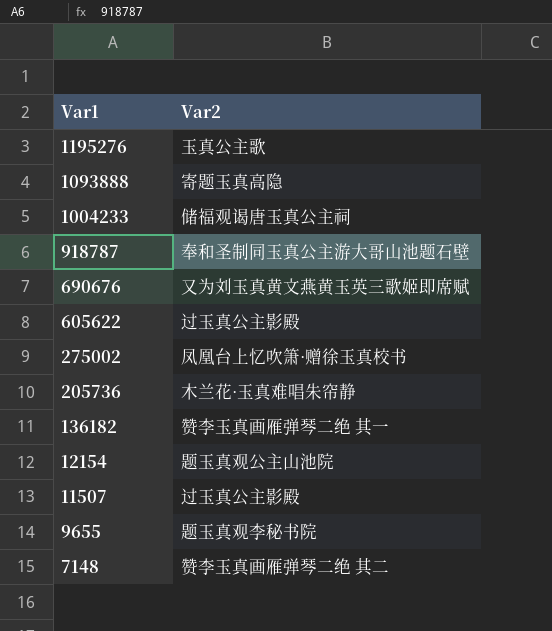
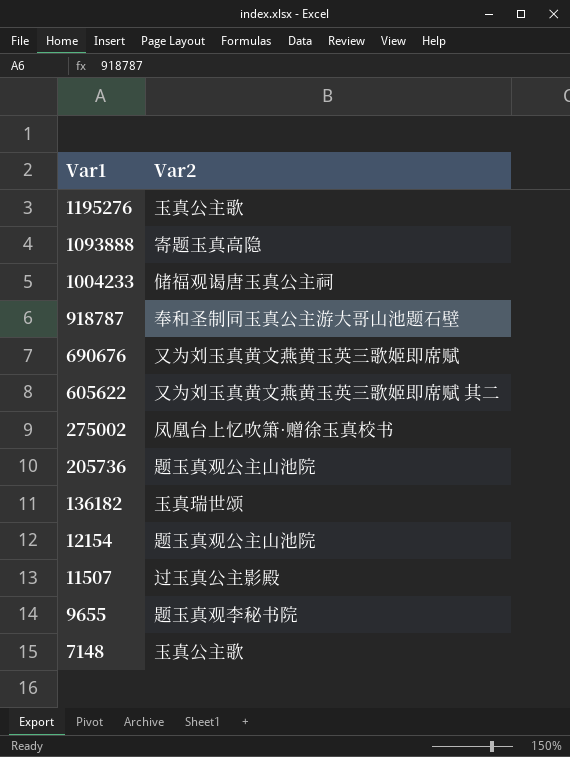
605622 | Var2: 过玉真公主影殿 -> 又为刘玉真黄文燕黄玉英三歌姬即席赋 其二
205736 | Var2: 木兰花·玉真难唱朱帘静 -> 题玉真观公主山池院
136182 | Var2: 赞李玉真画雁弹琴二绝 其一 -> 玉真瑞世颂
7148 | Var2: 赞李玉真画雁弹琴二绝 其二 -> 玉真公主歌

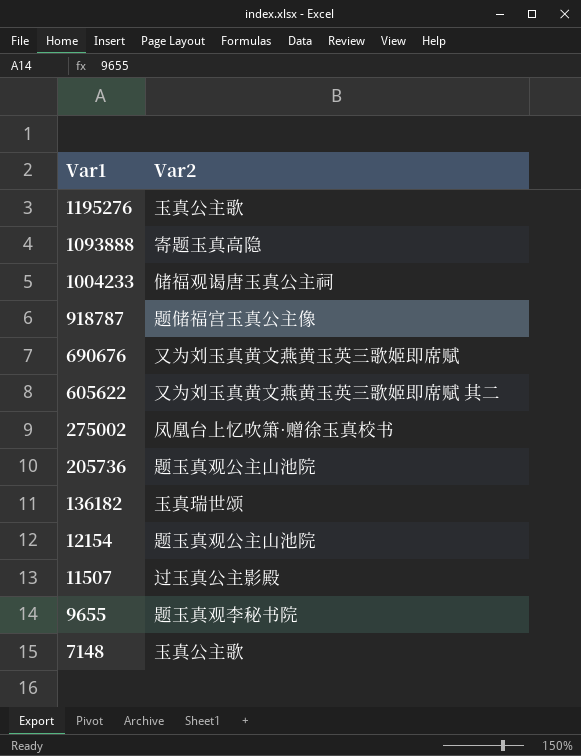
918787 | Var2: 奉和圣制同玉真公主游大哥山池题石壁 -> 题储福宫玉真公主像

